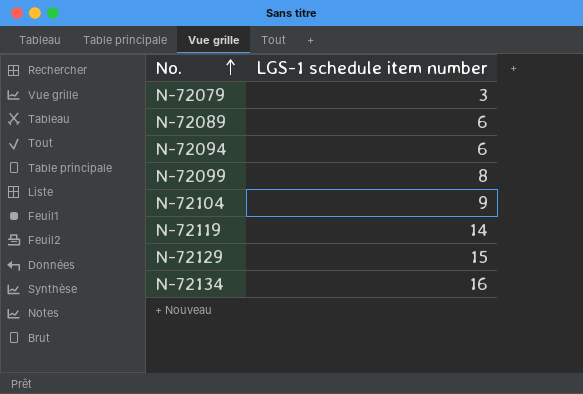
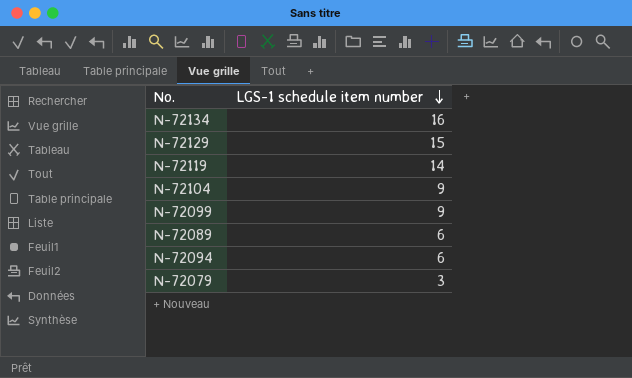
row order: No. ascending -> LGS-1 schedule item number descending
N-72099 | LGS-1 schedule item number: 8 -> 9

